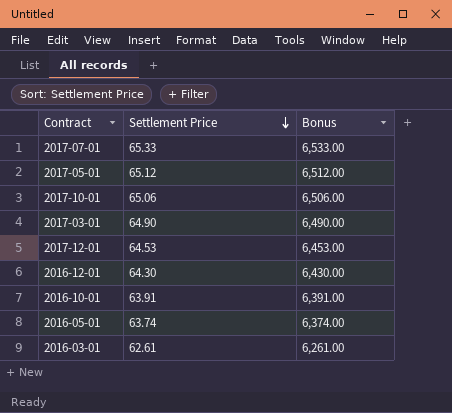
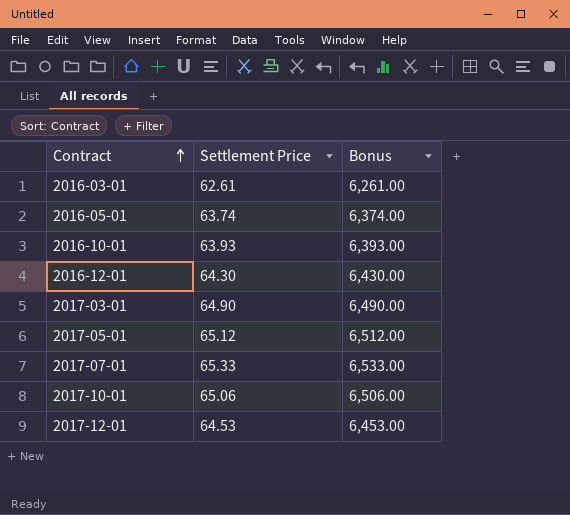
row order: Settlement Price descending -> Contract ascending
2016-10-01 | Settlement Price: 63.91 -> 63.93
2016-10-01 | Bonus: 6,391.00 -> 6,393.00

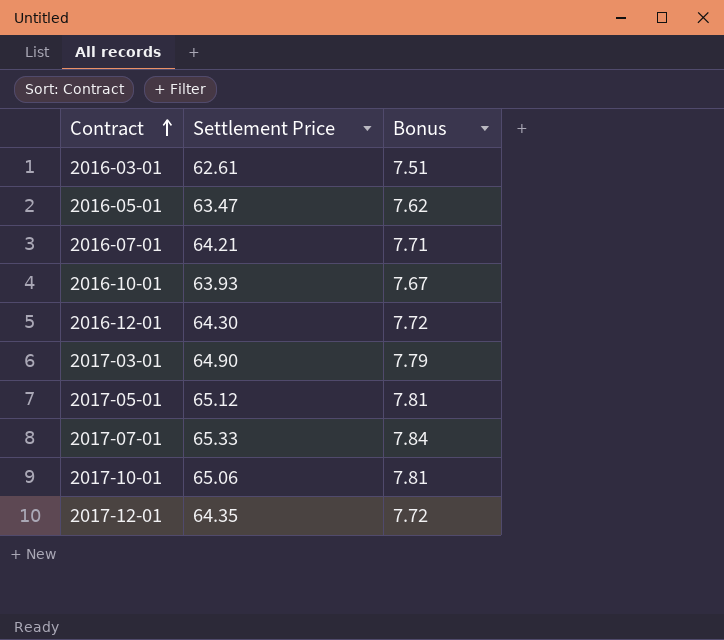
column Bonus | formula: [Settlement Price] * 100 -> [Settlement Price] * 0.12
2016-05-01 | Settlement Price: 63.74 -> 63.47
row 2016-07-01: none -> 64.21 | 7.71
2017-12-01 | Settlement Price: 64.53 -> 64.35

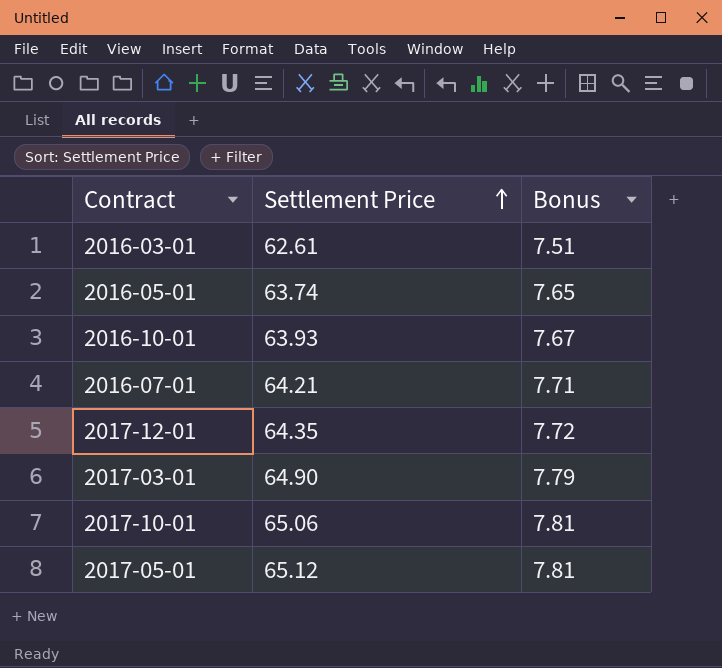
row order: Contract ascending -> Settlement Price ascending
row 2016-12-01: 64.30 | 7.72 -> none
row 2017-07-01: 65.33 | 7.84 -> none
2016-05-01 | Settlement Price: 63.47 -> 63.74
2016-05-01 | Bonus: 7.62 -> 7.65

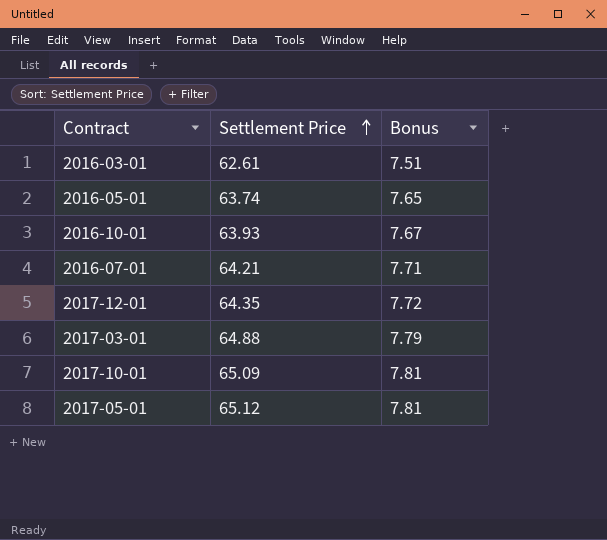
2017-03-01 | Settlement Price: 64.90 -> 64.88
2017-10-01 | Settlement Price: 65.06 -> 65.09

